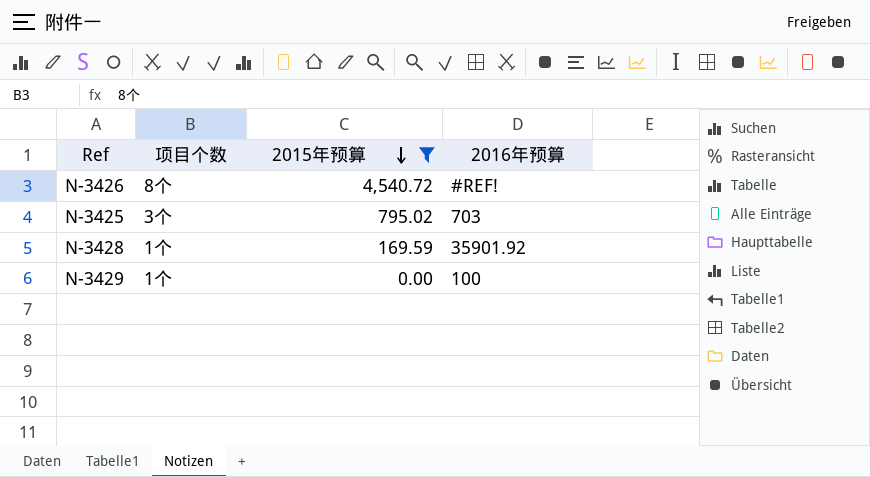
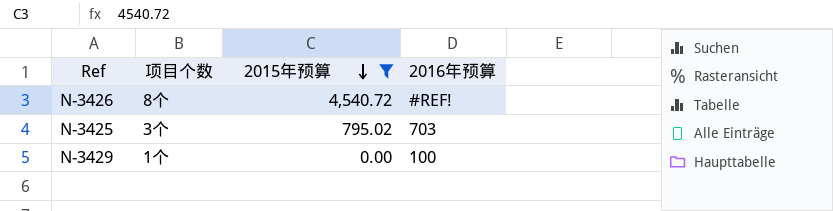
row N-3428: 1个 | 169.59 | 35901.92 -> none

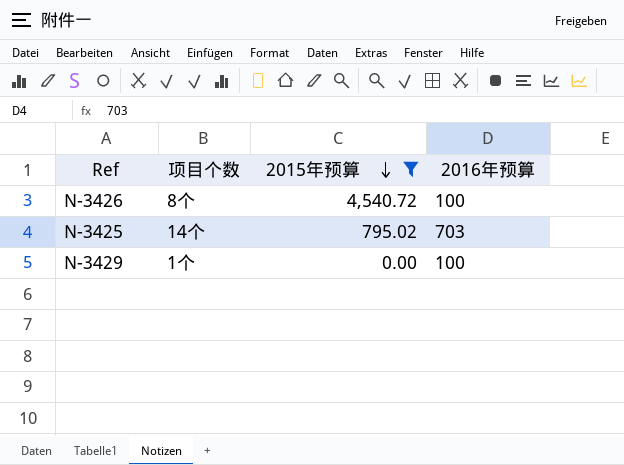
N-3426 | 2016年预算: #REF! -> 100
N-3425 | 项目个数: 3个 -> 14个

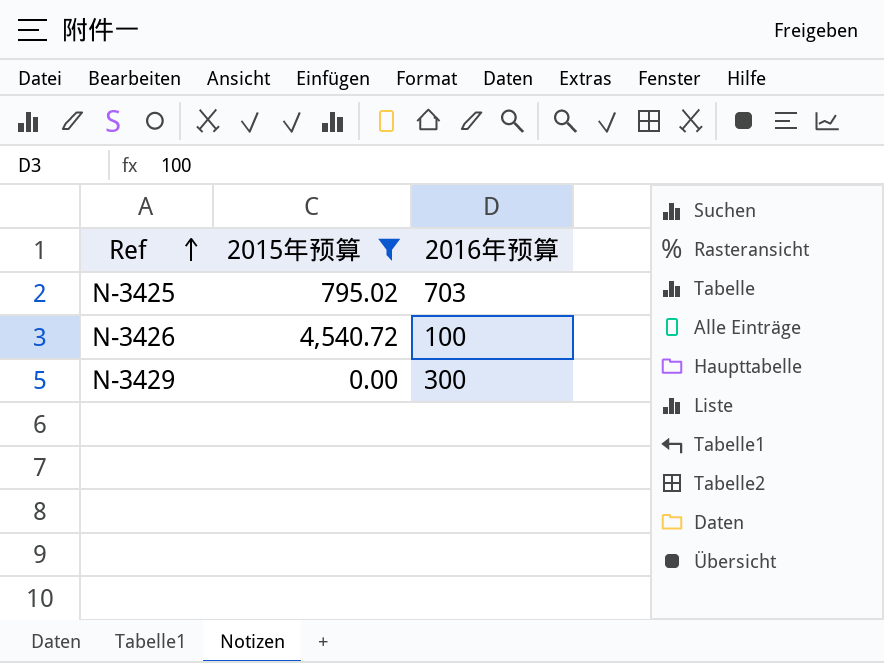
row order: 2015年预算 descending -> Ref ascending
column 项目个数 | position: 2 -> none
N-3429 | 2016年预算: 100 -> 300

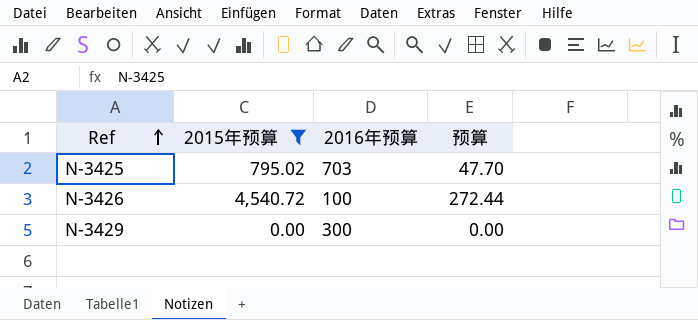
column 预算 | formula: none -> [2015年预算] * 0.06

